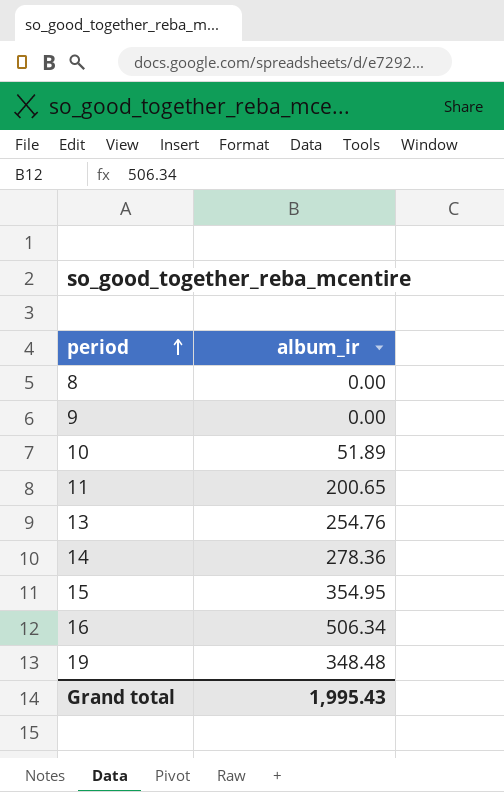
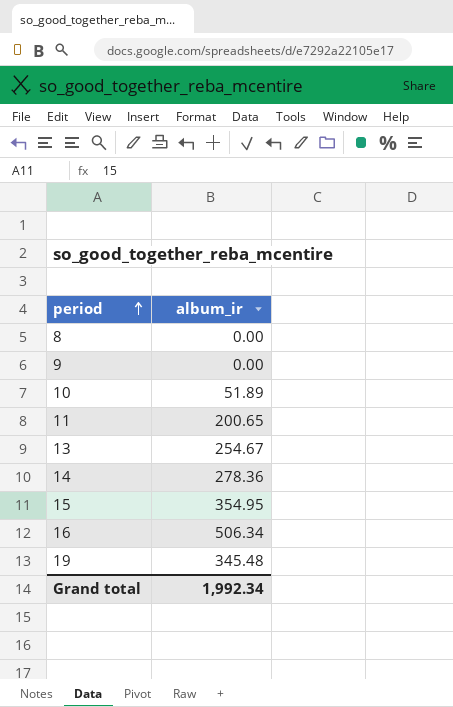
13 | album_ir: 254.76 -> 254.67
19 | album_ir: 348.48 -> 345.48
Grand total | album_ir: 1,995.43 -> 1,992.34

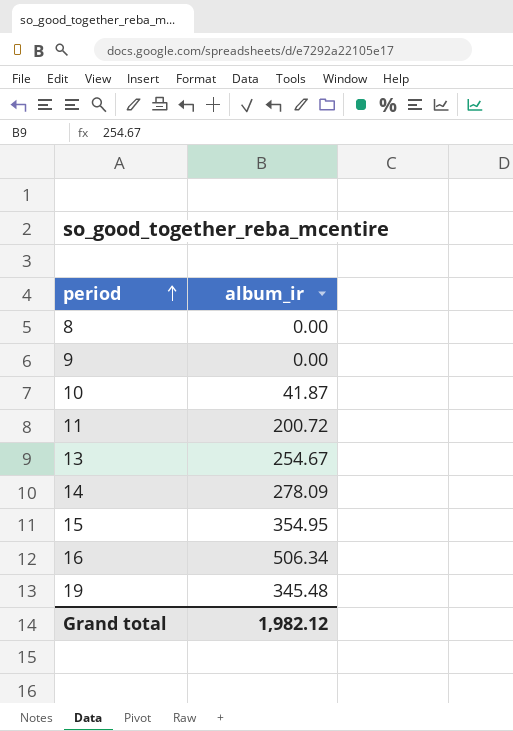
10 | album_ir: 51.89 -> 41.87
11 | album_ir: 200.65 -> 200.72
14 | album_ir: 278.36 -> 278.09
Grand total | album_ir: 1,992.34 -> 1,982.12

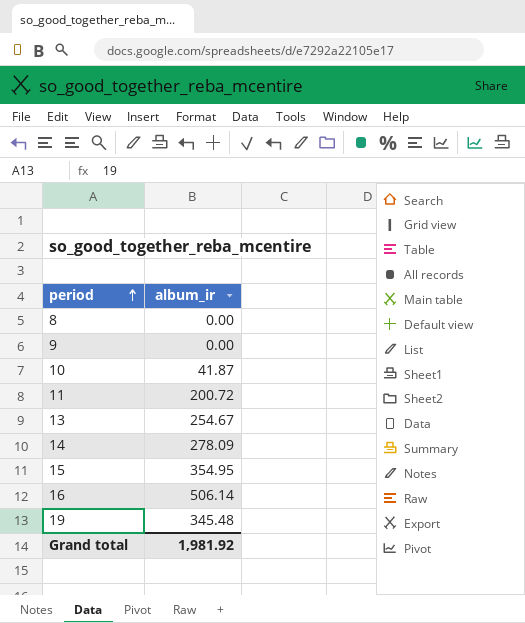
16 | album_ir: 506.34 -> 506.14
Grand total | album_ir: 1,982.12 -> 1,981.92

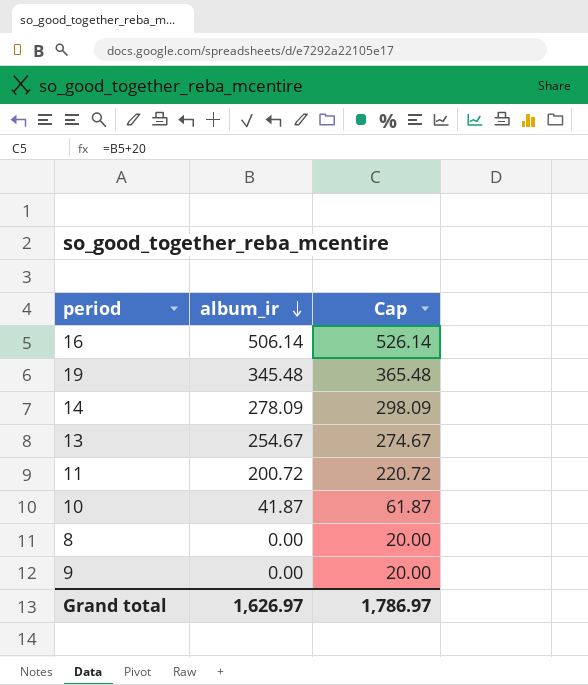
row order: period ascending -> album_ir descending
column Cap | formula: none -> [album_ir] + 20
row 15: 354.95 -> none
Grand total | album_ir: 1,981.92 -> 1,626.97

